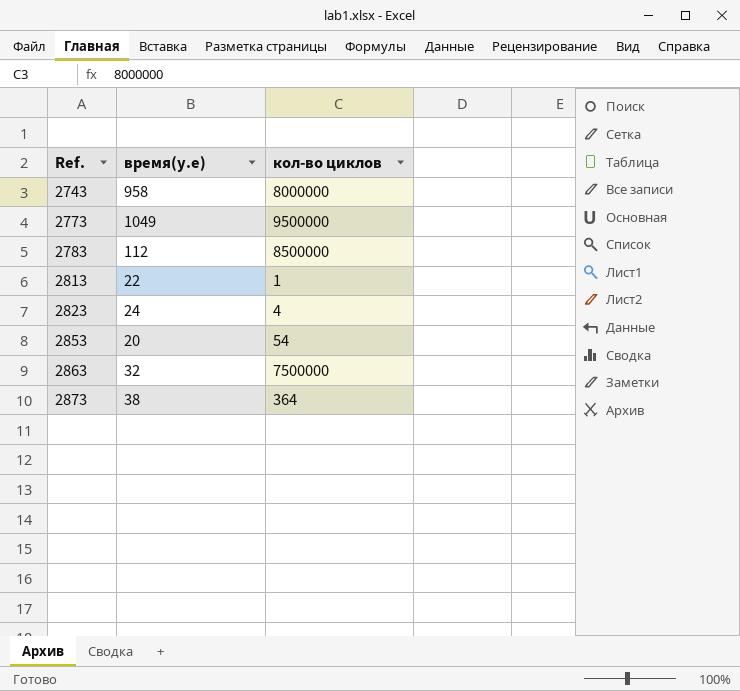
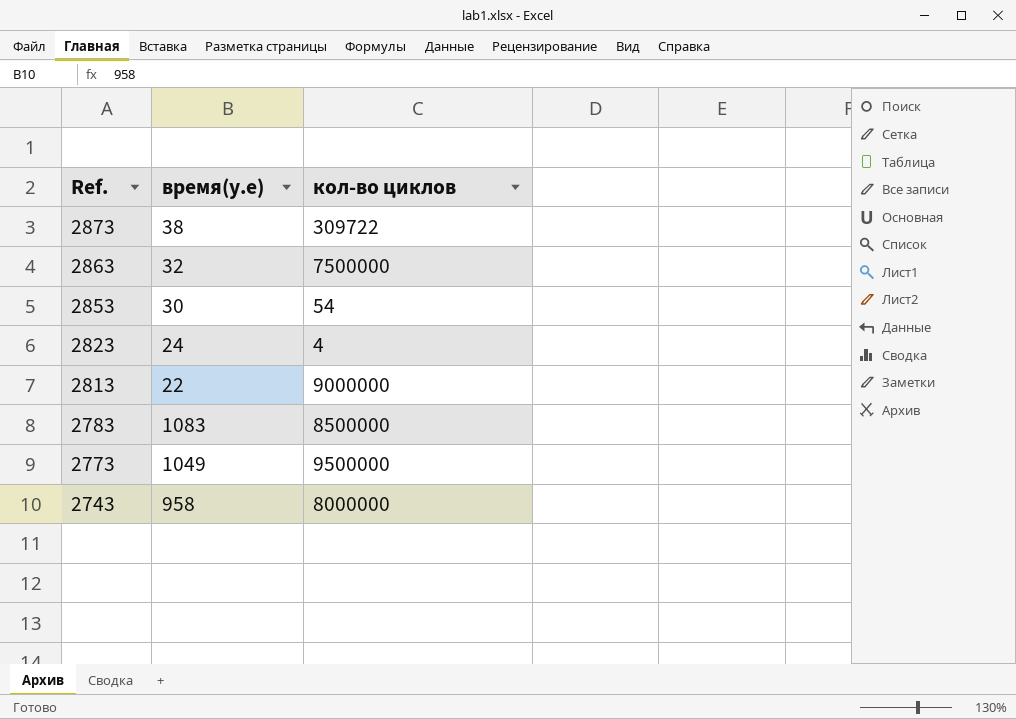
row order: Ref. ascending -> Ref. descending
2873 | кол-во циклов: 364 -> 309722
2853 | время(у.е): 20 -> 30
2813 | кол-во циклов: 1 -> 9000000
2783 | время(у.е): 112 -> 1083

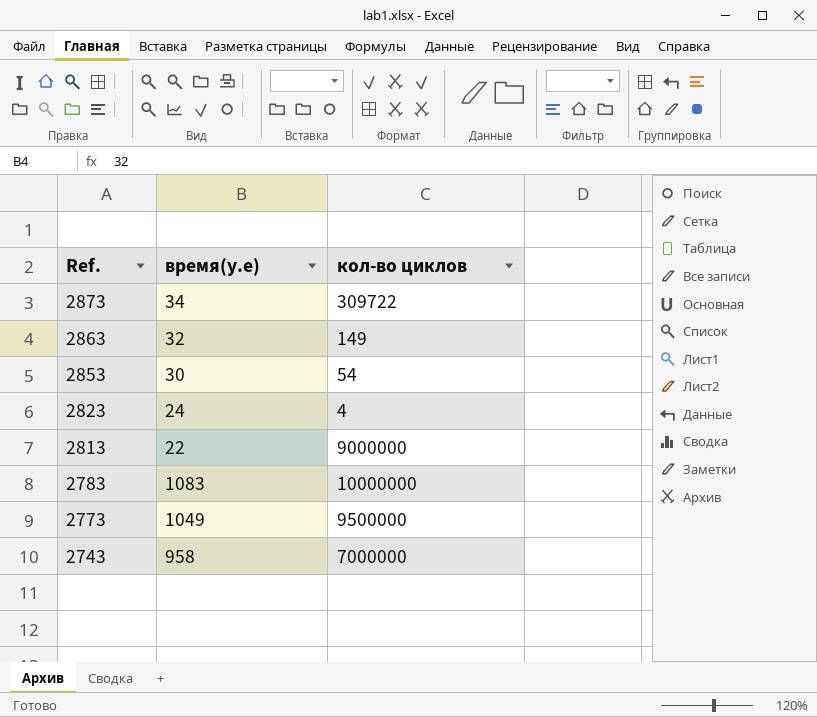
2873 | время(у.е): 38 -> 34
2863 | кол-во циклов: 7500000 -> 149
2783 | кол-во циклов: 8500000 -> 10000000
2743 | кол-во циклов: 8000000 -> 7000000

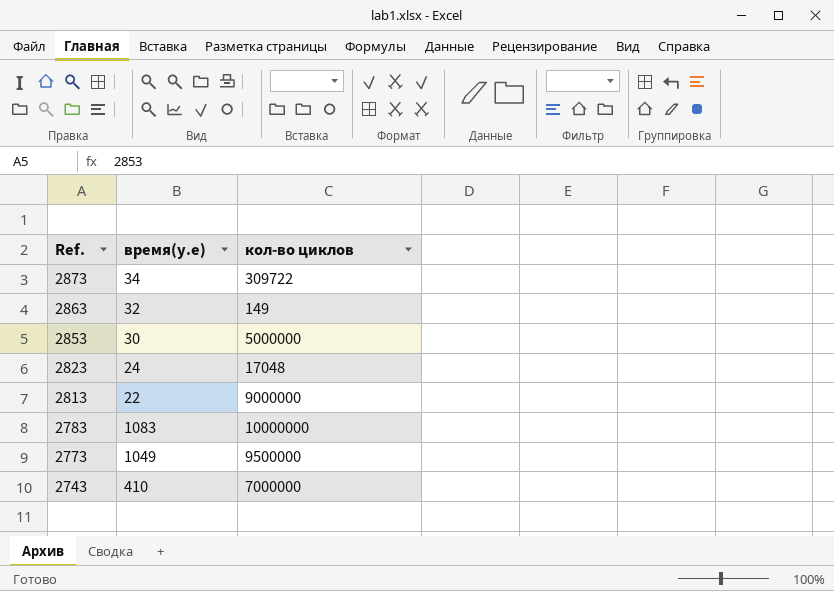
2853 | кол-во циклов: 54 -> 5000000
2823 | кол-во циклов: 4 -> 17048
2743 | время(у.е): 958 -> 410

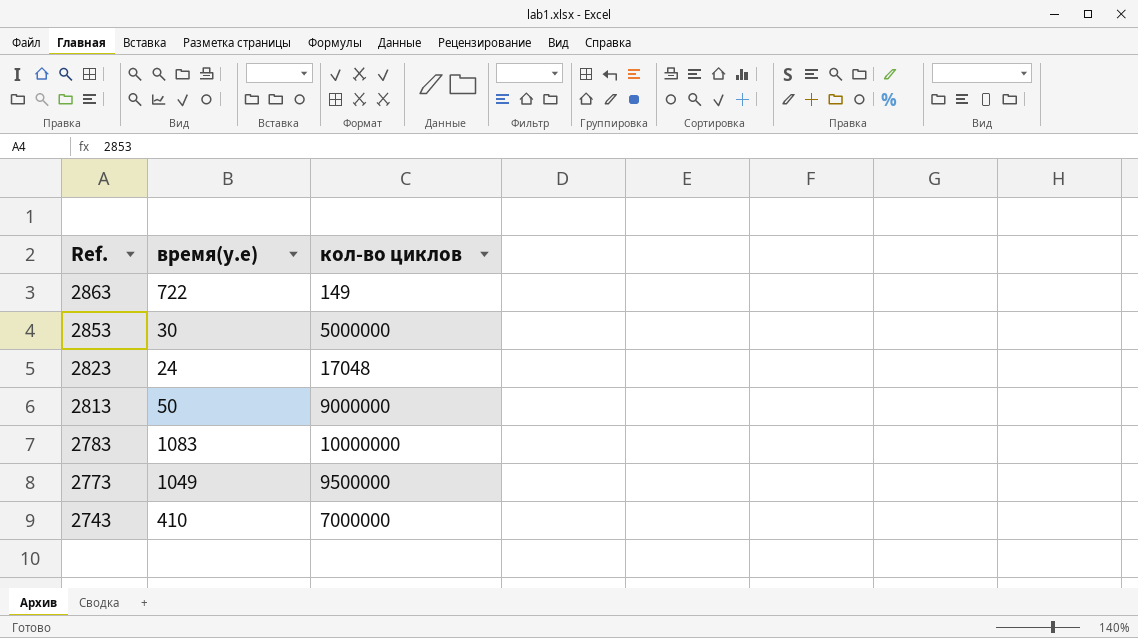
row 2873: 34 | 309722 -> none
2863 | время(у.е): 32 -> 722
2813 | время(у.е): 22 -> 50

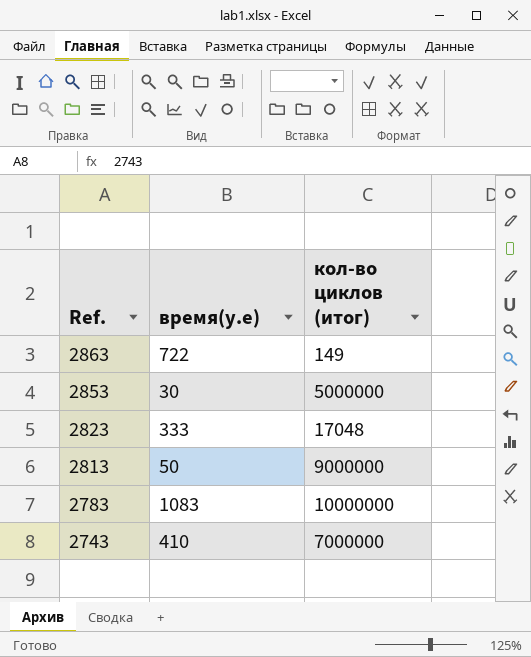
column name: кол-во циклов -> кол-во циклов (итог)
row 2773: 1049 | 9500000 -> none
2823 | время(у.е): 24 -> 333

